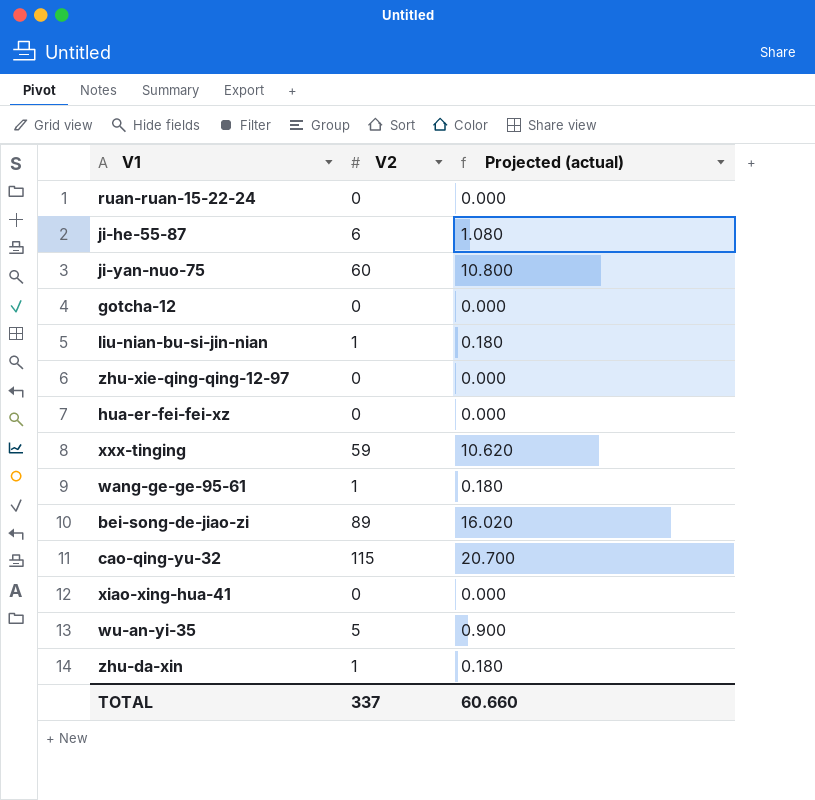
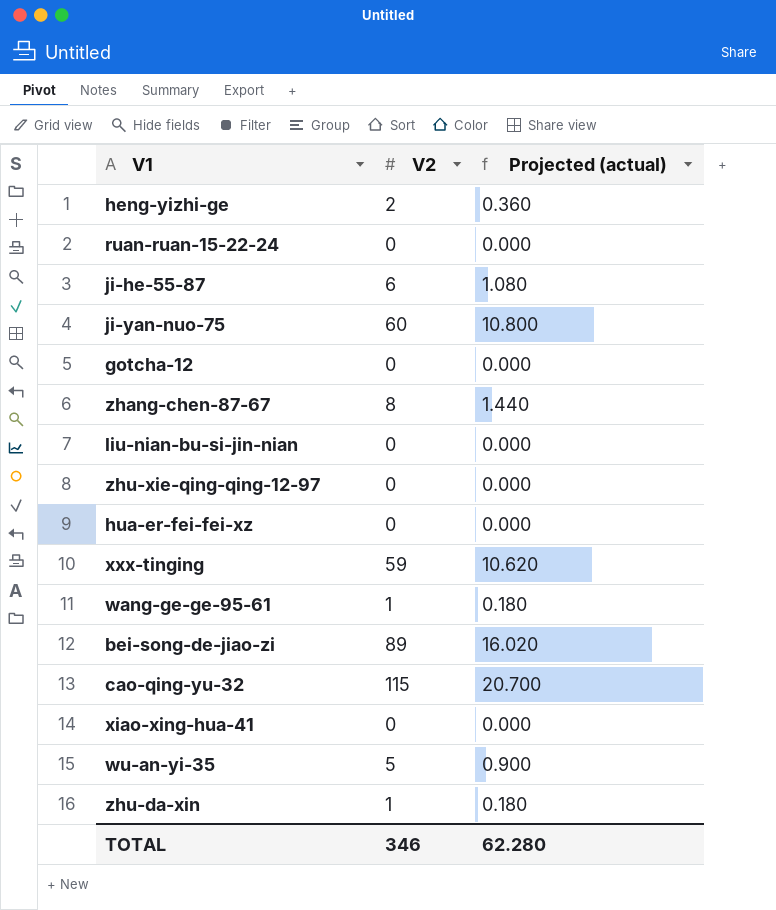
row heng-yizhi-ge: none -> 2 | 0.360
row zhang-chen-87-67: none -> 8 | 1.440
liu-nian-bu-si-jin-nian | V2: 1 -> 0
liu-nian-bu-si-jin-nian | Projected (actual): 0.180 -> 0.000
TOTAL | V2: 337 -> 346
TOTAL | Projected (actual): 60.660 -> 62.280

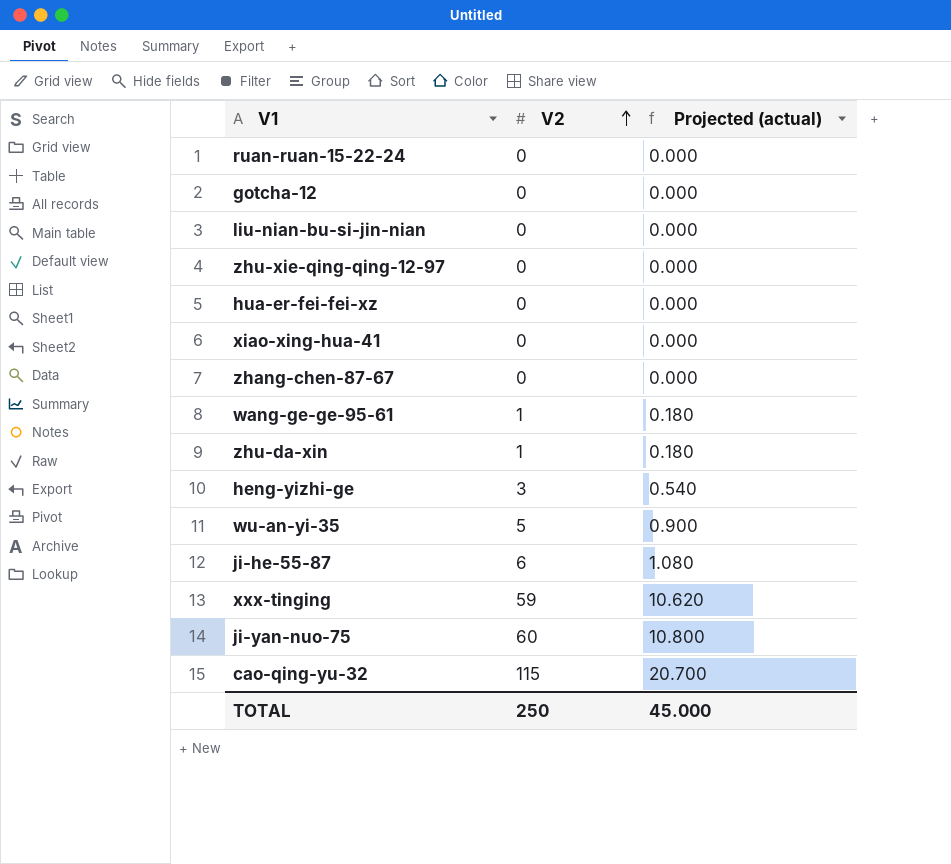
row order: none -> V2 ascending
row bei-song-de-jiao-zi: 89 | 16.020 -> none
zhang-chen-87-67 | V2: 8 -> 0
zhang-chen-87-67 | Projected (actual): 1.440 -> 0.000
heng-yizhi-ge | V2: 2 -> 3
heng-yizhi-ge | Projected (actual): 0.360 -> 0.540
TOTAL | V2: 346 -> 250
TOTAL | Projected (actual): 62.280 -> 45.000

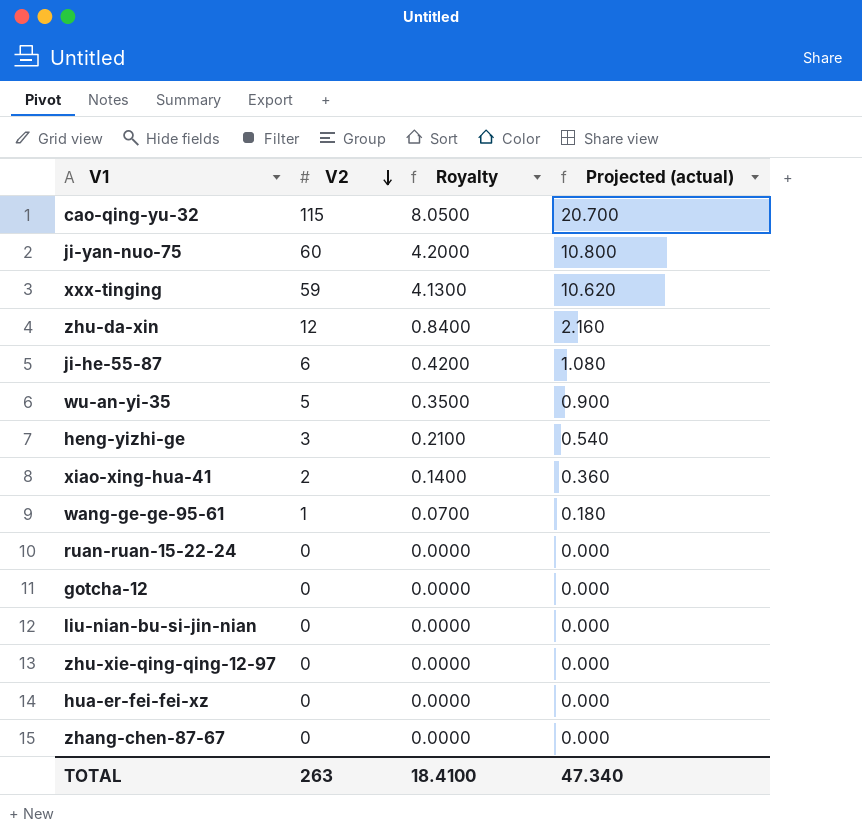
row order: V2 ascending -> V2 descending
column Royalty | formula: none -> [V2] * 0.07
zhu-da-xin | V2: 1 -> 12
zhu-da-xin | Projected (actual): 0.180 -> 2.160
xiao-xing-hua-41 | V2: 0 -> 2
xiao-xing-hua-41 | Projected (actual): 0.000 -> 0.360
TOTAL | V2: 250 -> 263
TOTAL | Projected (actual): 45.000 -> 47.340

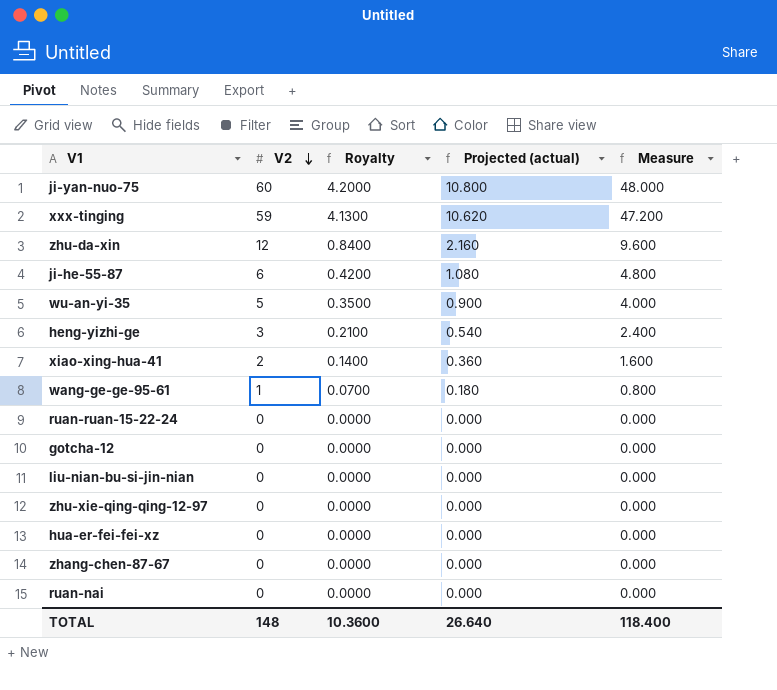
column Measure | formula: none -> [V2] * 0.8
row cao-qing-yu-32: 115 | 8.0500 | 20.700 -> none
row ruan-nai: none -> 0 | 0.0000 | 0.000 | 0.000
TOTAL | V2: 263 -> 148
TOTAL | Royalty: 18.4100 -> 10.3600
TOTAL | Projected (actual): 47.340 -> 26.640

